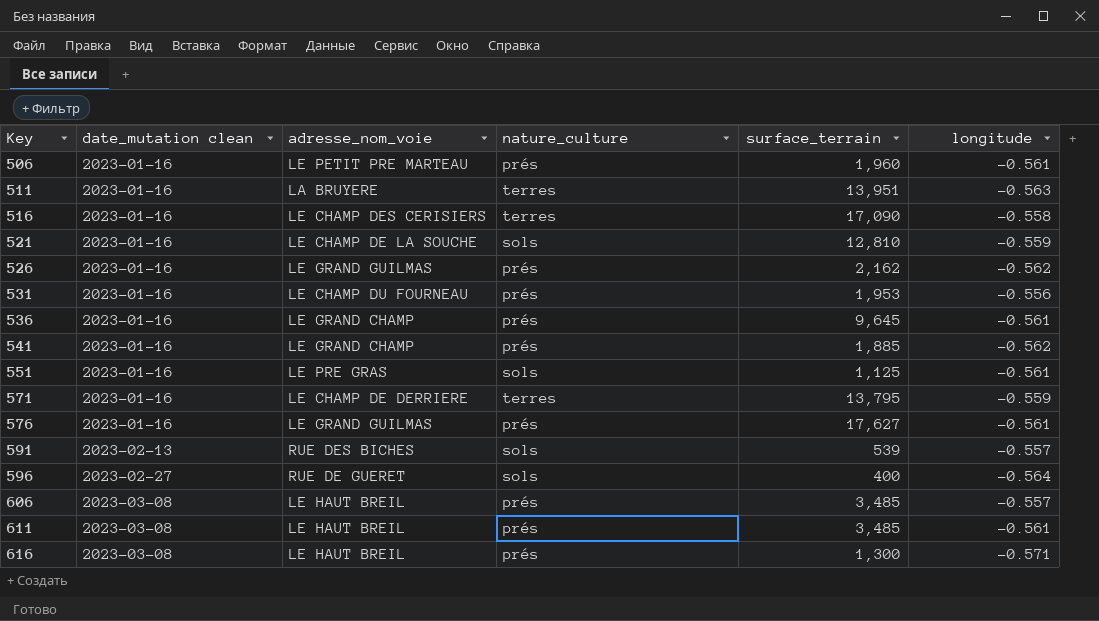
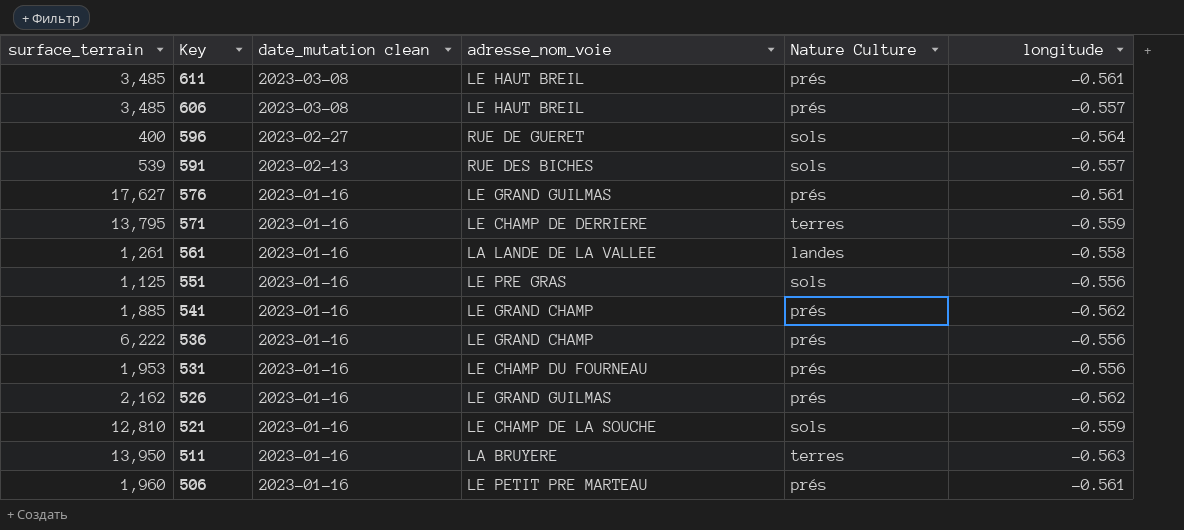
row order: Key ascending -> Key descending
column surface_terrain | position: 5 -> 1
column name: nature_culture -> Nature Culture
row 516: 2023-01-16 | LE CHAMP DES CERISIERS | terres | 17,090 | -0.558 -> none
row 616: 2023-03-08 | LE HAUT BREIL | prés | 1,300 | -0.571 -> none
row 561: none -> 1,261 | 2023-01-16 | LA LANDE DE LA VALLEE | landes | -0.558
551 | longitude: -0.561 -> -0.556
536 | surface_terrain: 9,645 -> 6,222
536 | longitude: -0.561 -> -0.556
511 | surface_terrain: 13,951 -> 13,950

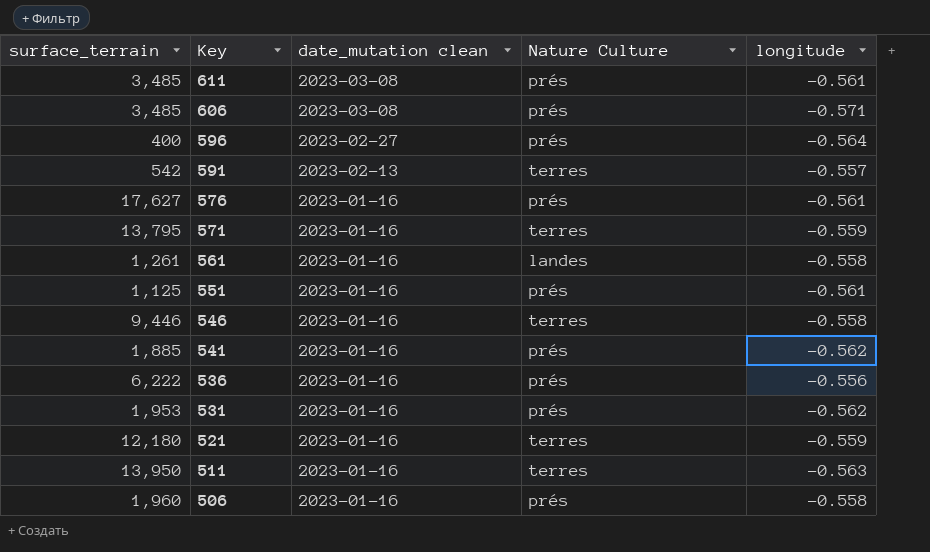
column adresse_nom_voie | position: 4 -> none
row 526: 2,162 | 2023-01-16 | LE GRAND GUILMAS | prés | -0.562 -> none
606 | longitude: -0.557 -> -0.571
596 | Nature Culture: sols -> prés
591 | surface_terrain: 539 -> 542
591 | Nature Culture: sols -> terres
551 | Nature Culture: sols -> prés
551 | longitude: -0.556 -> -0.561
row 546: none -> 9,446 | 2023-01-16 | terres | -0.558
531 | longitude: -0.556 -> -0.562
521 | surface_terrain: 12,810 -> 12,180
521 | Nature Culture: sols -> terres
506 | longitude: -0.561 -> -0.558

